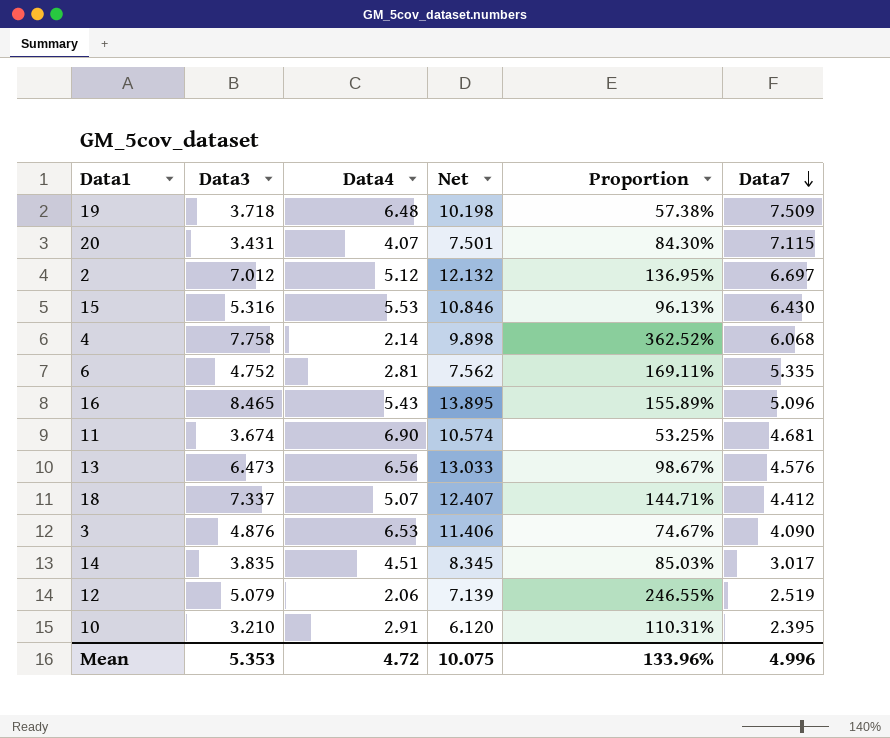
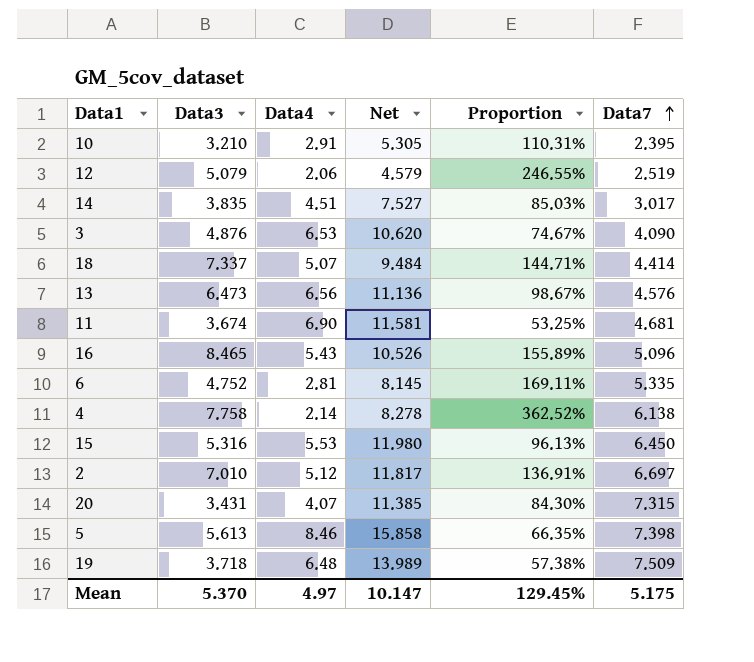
row order: Data7 descending -> Data7 ascending
column Net | formula: [Data3] + [Data4] -> [Data4] + [Data7]
18 | Data7: 4.412 -> 4.414
4 | Data7: 6.068 -> 6.138
15 | Data7: 6.430 -> 6.450
2 | Data3: 7.012 -> 7.010
2 | Proportion: 136.95% -> 136.91%
20 | Data7: 7.115 -> 7.315
row 5: none -> 5.613 | 8.46 | 15.858 | 66.35% | 7.398
Mean | Data3: 5.353 -> 5.370
Mean | Data4: 4.72 -> 4.97
Mean | Net: 10.075 -> 10.147
Mean | Proportion: 133.96% -> 129.45%
Mean | Data7: 4.996 -> 5.175

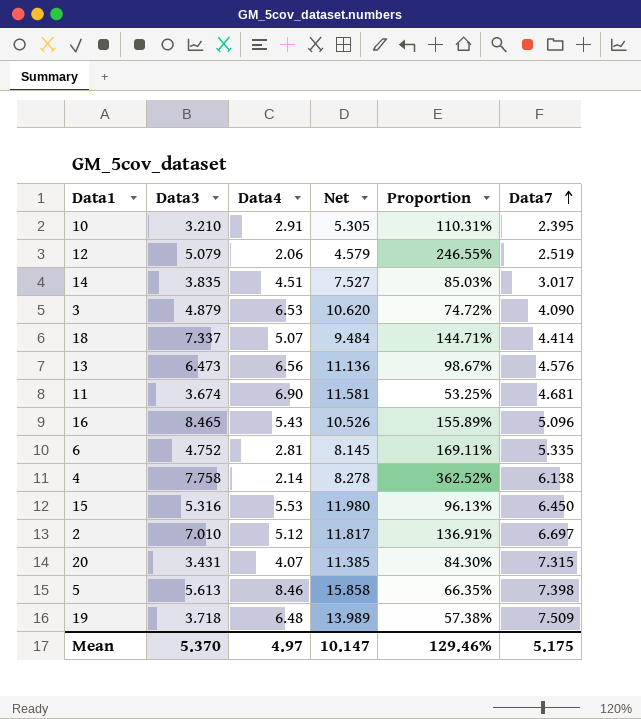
3 | Data3: 4.876 -> 4.879
3 | Proportion: 74.67% -> 74.72%
Mean | Proportion: 129.45% -> 129.46%

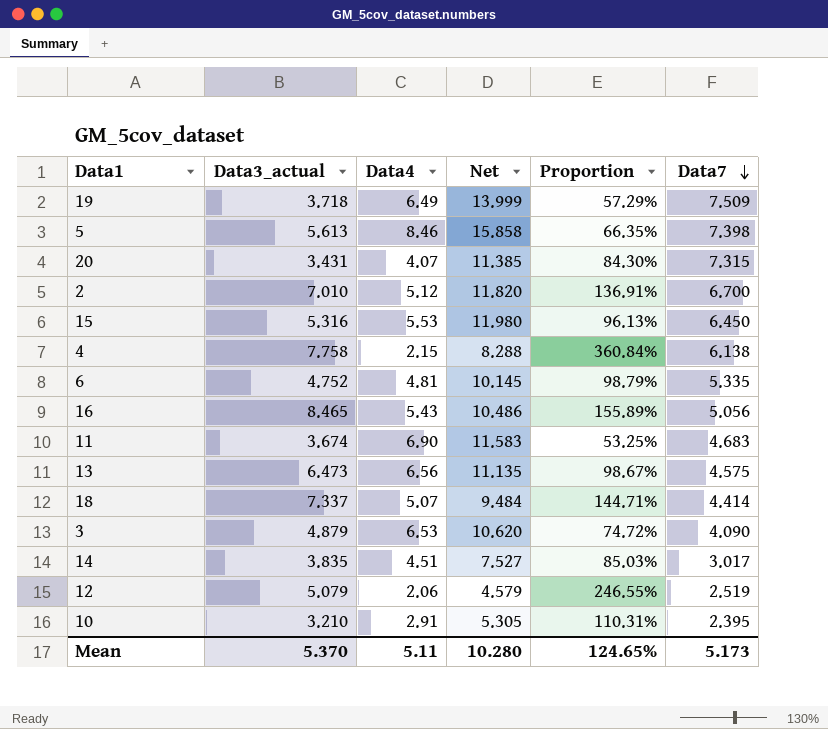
row order: Data7 ascending -> Data7 descending
column name: Data3 -> Data3_actual
19 | Data4: 6.48 -> 6.49
19 | Net: 13.989 -> 13.999
19 | Proportion: 57.38% -> 57.29%
2 | Net: 11.817 -> 11.820
2 | Data7: 6.697 -> 6.700
4 | Data4: 2.14 -> 2.15
4 | Net: 8.278 -> 8.288
4 | Proportion: 362.52% -> 360.84%
6 | Data4: 2.81 -> 4.81
6 | Net: 8.145 -> 10.145
6 | Proportion: 169.11% -> 98.79%
16 | Net: 10.526 -> 10.486
16 | Data7: 5.096 -> 5.056
11 | Net: 11.581 -> 11.583
11 | Data7: 4.681 -> 4.683
13 | Net: 11.136 -> 11.135
13 | Data7: 4.576 -> 4.575
Mean | Data4: 4.97 -> 5.11
Mean | Net: 10.147 -> 10.280
Mean | Proportion: 129.46% -> 124.65%
Mean | Data7: 5.175 -> 5.173

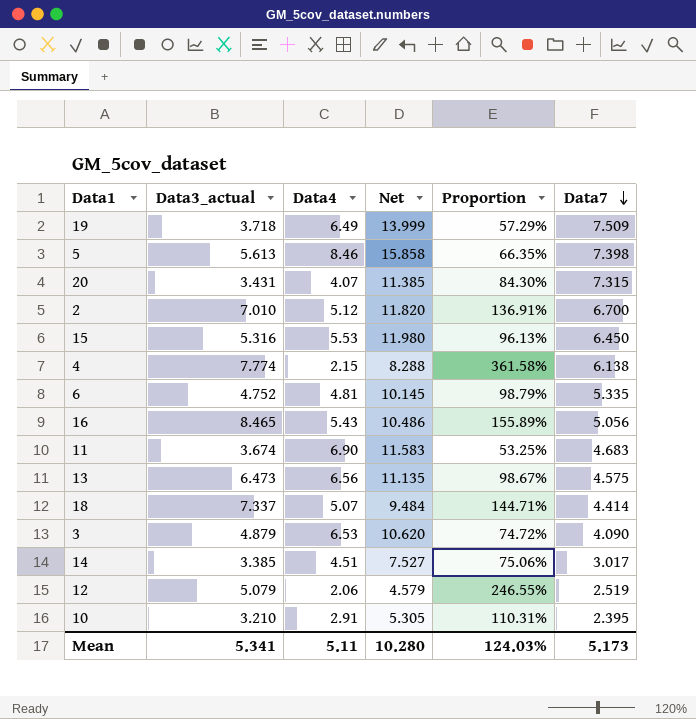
4 | Data3_actual: 7.758 -> 7.774
4 | Proportion: 360.84% -> 361.58%
14 | Data3_actual: 3.835 -> 3.385
14 | Proportion: 85.03% -> 75.06%
Mean | Data3_actual: 5.370 -> 5.341
Mean | Proportion: 124.65% -> 124.03%

